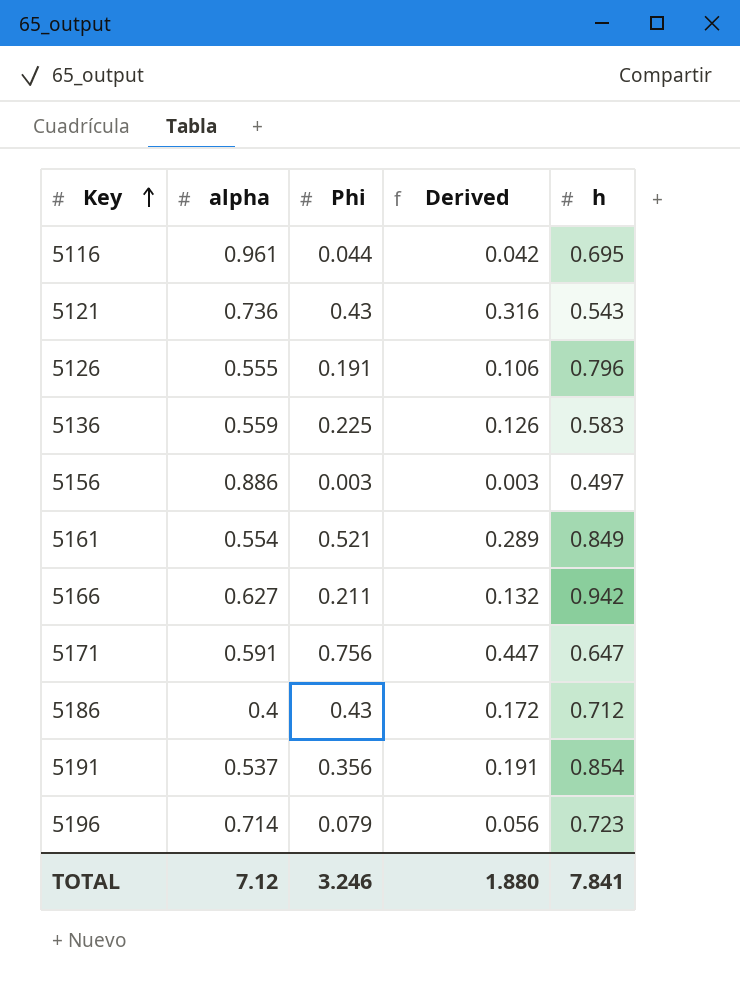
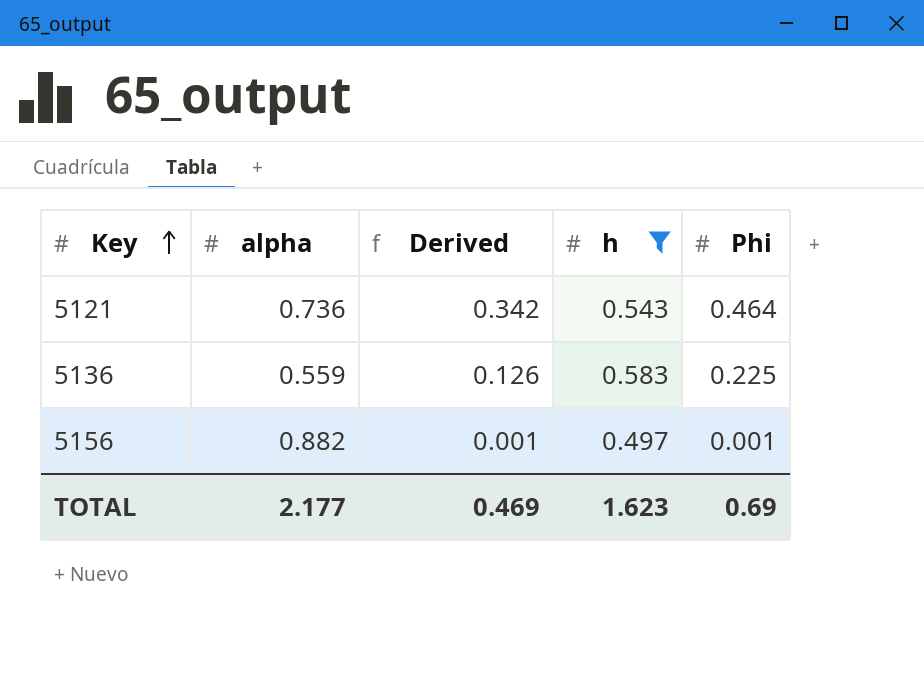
filter: none -> h <= 0.583
column Phi | position: 3 -> 5
5121 | Derived: 0.316 -> 0.342
5121 | Phi: 0.43 -> 0.464
5156 | alpha: 0.886 -> 0.882
5156 | Derived: 0.003 -> 0.001
5156 | Phi: 0.003 -> 0.001
TOTAL | alpha: 7.12 -> 2.177
TOTAL | Derived: 1.880 -> 0.469
TOTAL | h: 7.841 -> 1.623
TOTAL | Phi: 3.246 -> 0.69

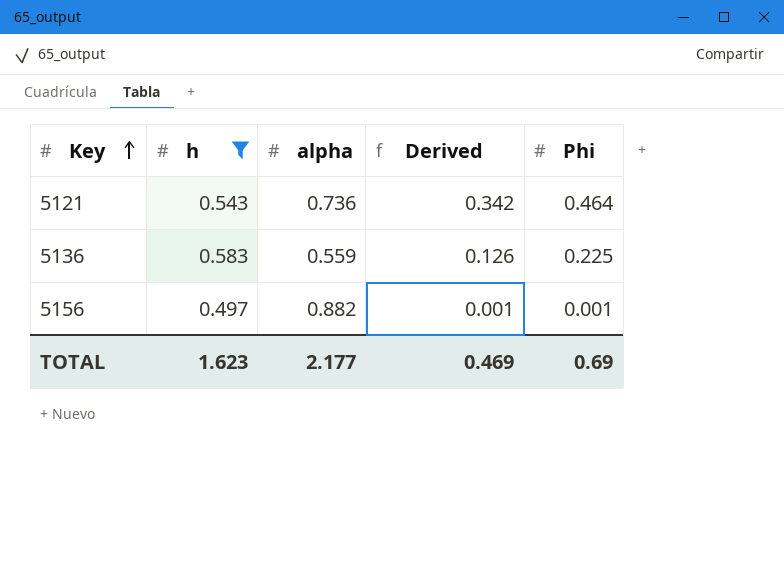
column h | position: 4 -> 2

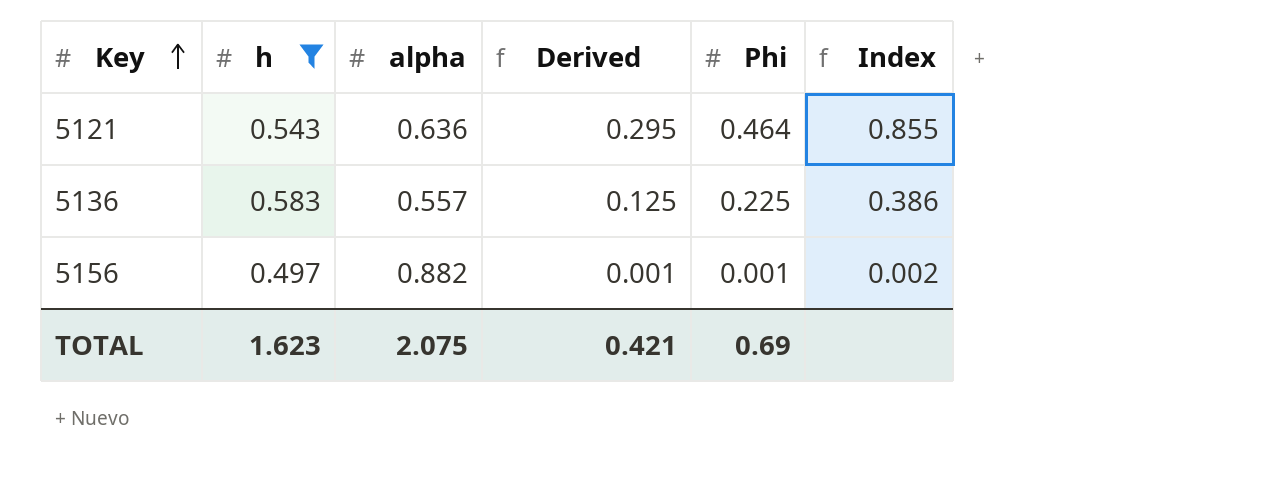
column Index | formula: none -> [Phi] / [h]
5121 | alpha: 0.736 -> 0.636
5121 | Derived: 0.342 -> 0.295
5136 | alpha: 0.559 -> 0.557
5136 | Derived: 0.126 -> 0.125
TOTAL | alpha: 2.177 -> 2.075
TOTAL | Derived: 0.469 -> 0.421

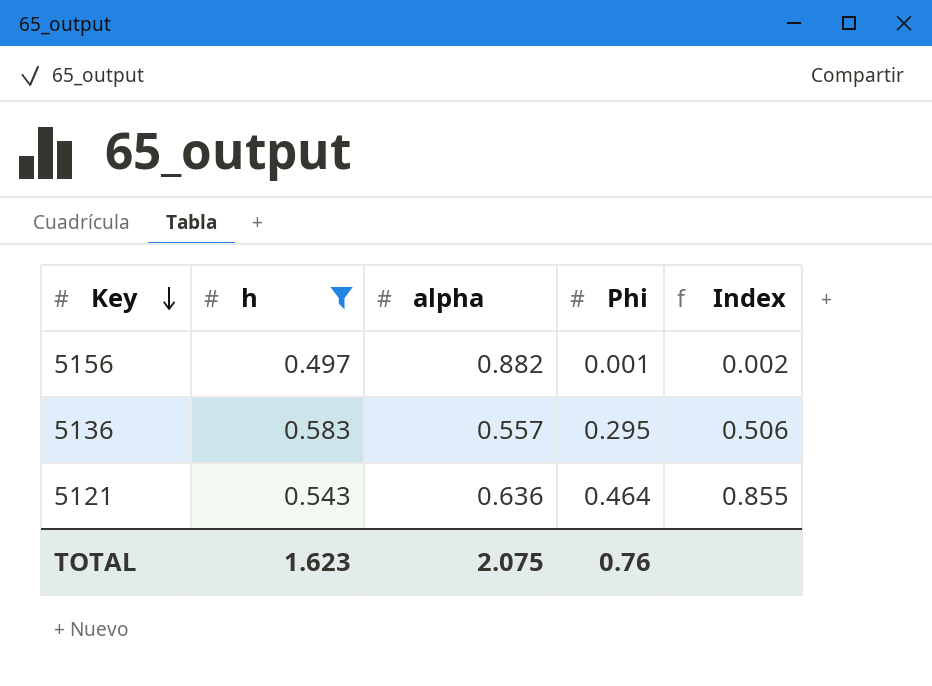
row order: Key ascending -> Key descending
column Derived | formula: [alpha] * [Phi] -> none
5136 | Phi: 0.225 -> 0.295
5136 | Index: 0.386 -> 0.506
TOTAL | Phi: 0.69 -> 0.76

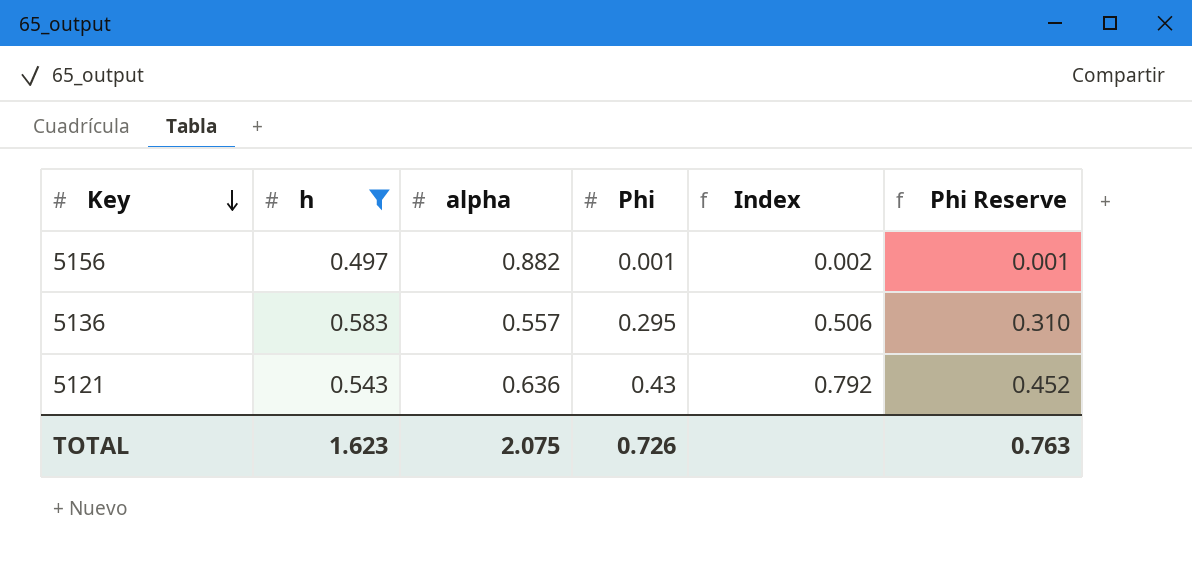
column Phi Reserve | formula: none -> [Phi] * 1.05
5121 | Phi: 0.464 -> 0.43
5121 | Index: 0.855 -> 0.792
TOTAL | Phi: 0.76 -> 0.726

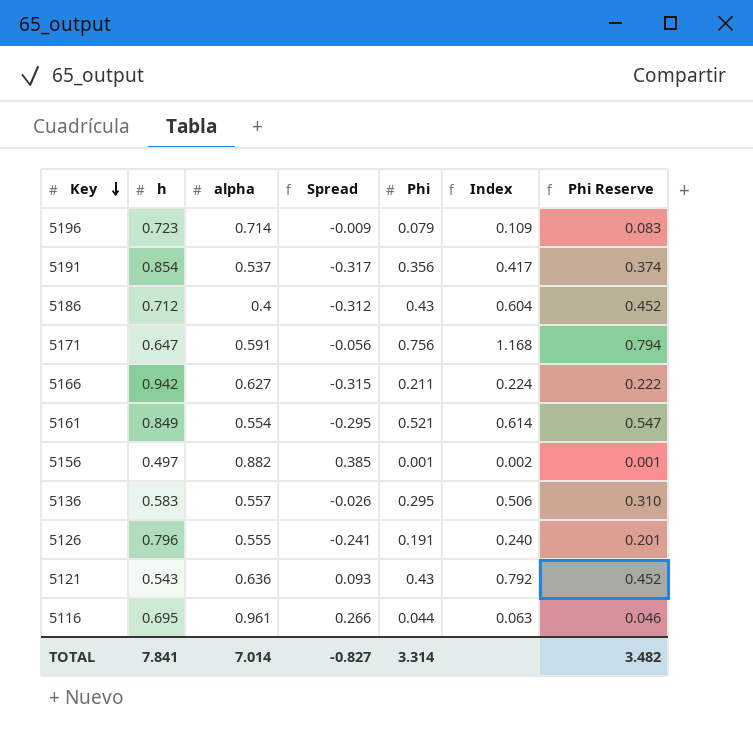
filter: h <= 0.583 -> none
column Spread | formula: none -> [alpha] - [h]
TOTAL | h: 1.623 -> 7.841
TOTAL | alpha: 2.075 -> 7.014
TOTAL | Phi: 0.726 -> 3.314
TOTAL | Phi Reserve: 0.763 -> 3.482

